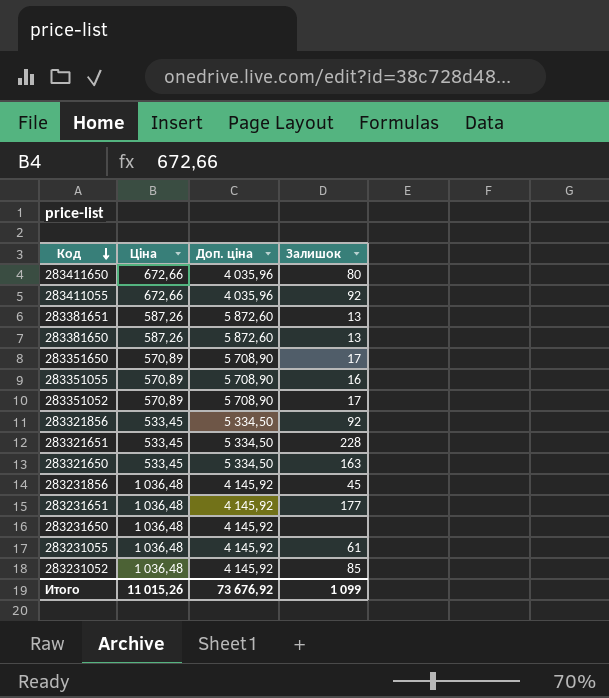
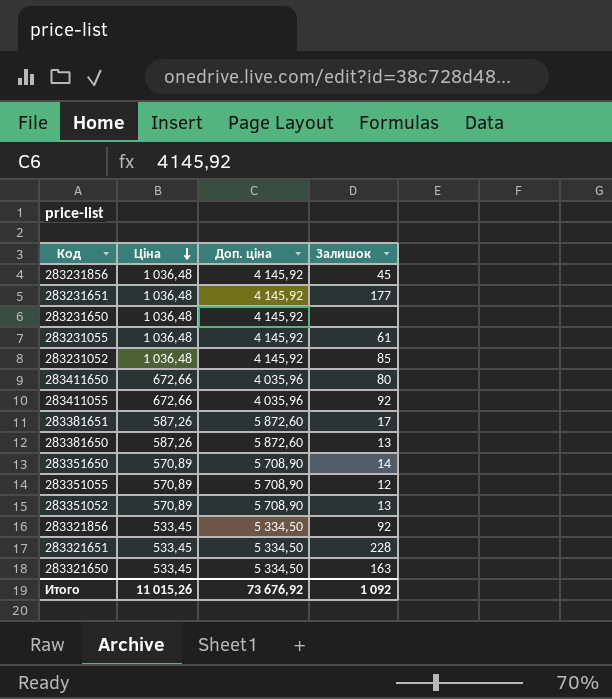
row order: Код descending -> Ціна descending
283381651 | Залишок: 13 -> 17
283351650 | Залишок: 17 -> 14
283351055 | Залишок: 16 -> 12
283351052 | Залишок: 17 -> 13
Итого | Залишок: 1 099 -> 1 092

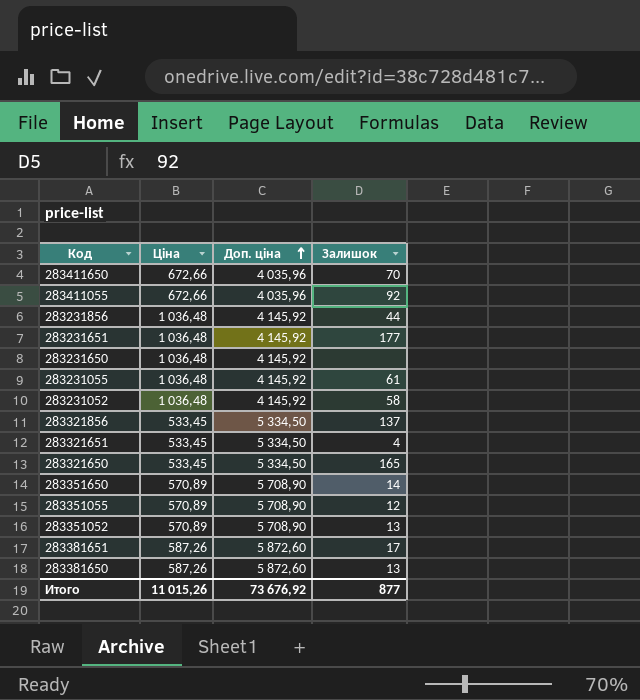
row order: Ціна descending -> Доп. ціна ascending
283411650 | Залишок: 80 -> 70
283231856 | Залишок: 45 -> 44
283231052 | Залишок: 85 -> 58
283321856 | Залишок: 92 -> 137
283321651 | Залишок: 228 -> 4
283321650 | Залишок: 163 -> 165
Итого | Залишок: 1 092 -> 877

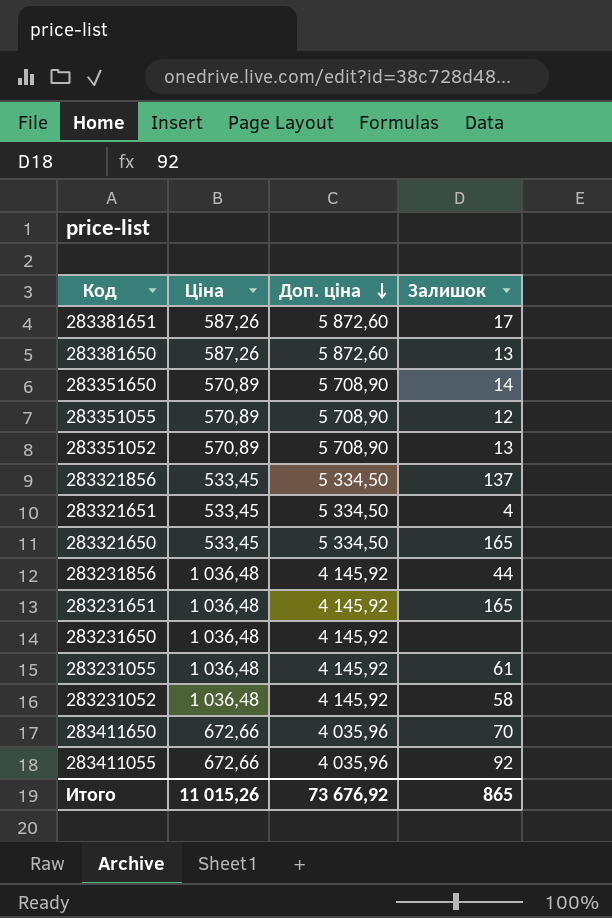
row order: Доп. ціна ascending -> Доп. ціна descending
283231651 | Залишок: 177 -> 165
Итого | Залишок: 877 -> 865

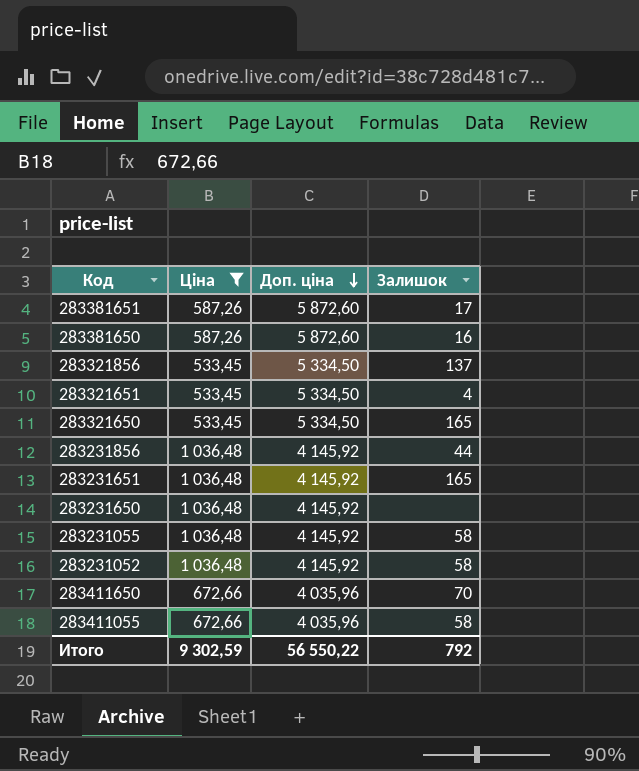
filter: none -> Ціна != 570,89
283381650 | Залишок: 13 -> 16
283231055 | Залишок: 61 -> 58
283411055 | Залишок: 92 -> 58
Итого | Ціна: 11 015,26 -> 9 302,59
Итого | Доп. ціна: 73 676,92 -> 56 550,22
Итого | Залишок: 865 -> 792

